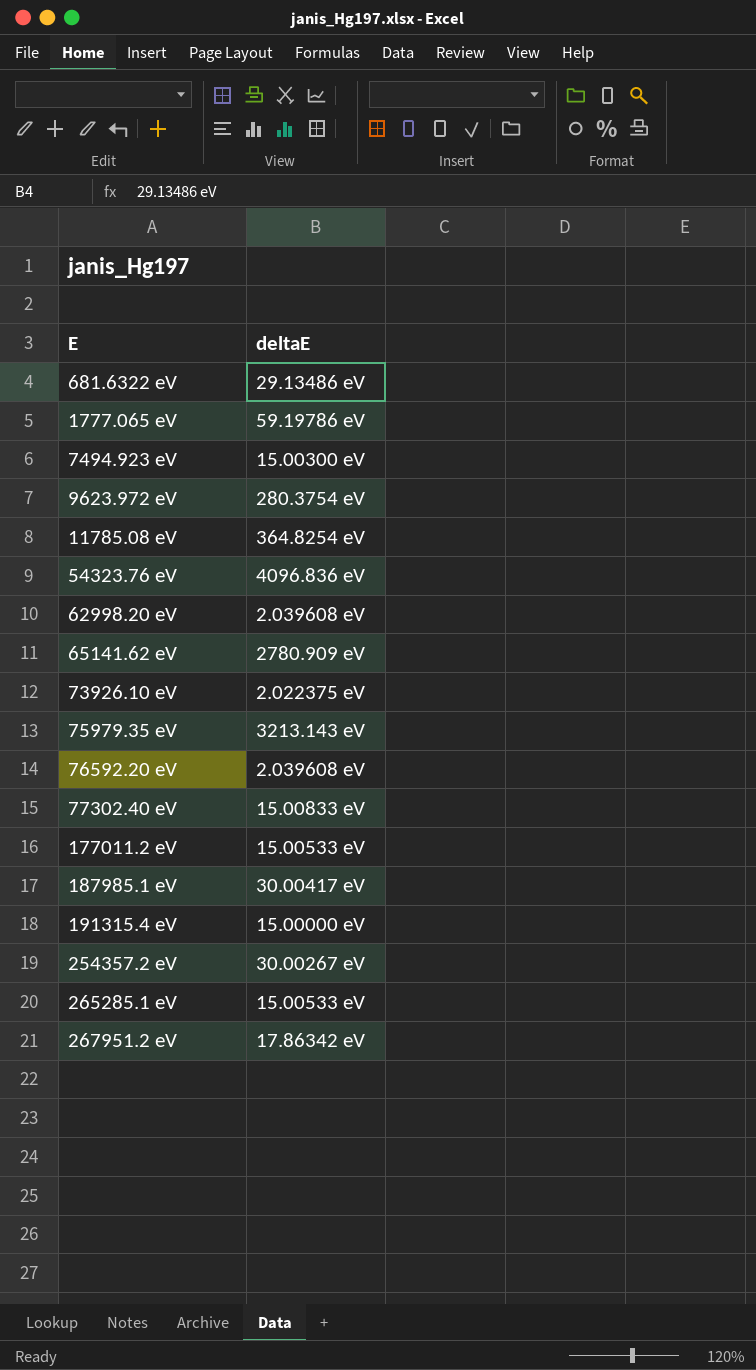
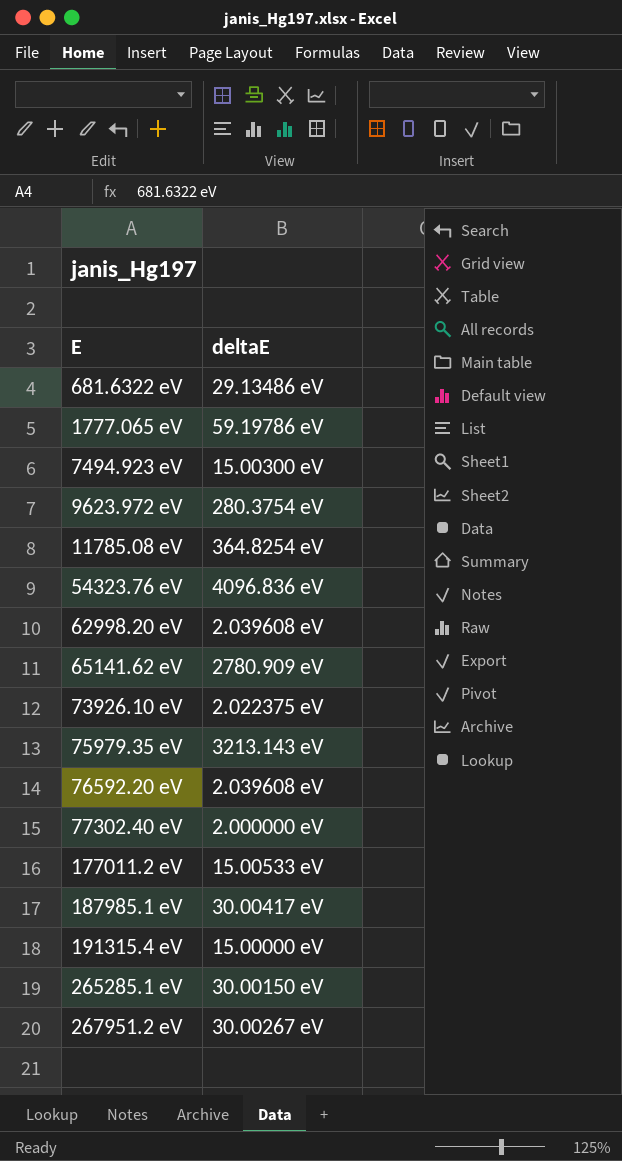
row 254357.2 eV: 30.00267 eV -> none
77302.40 eV | deltaE: 15.00833 eV -> 2.000000 eV
265285.1 eV | deltaE: 15.00533 eV -> 30.00150 eV
267951.2 eV | deltaE: 17.86342 eV -> 30.00267 eV

